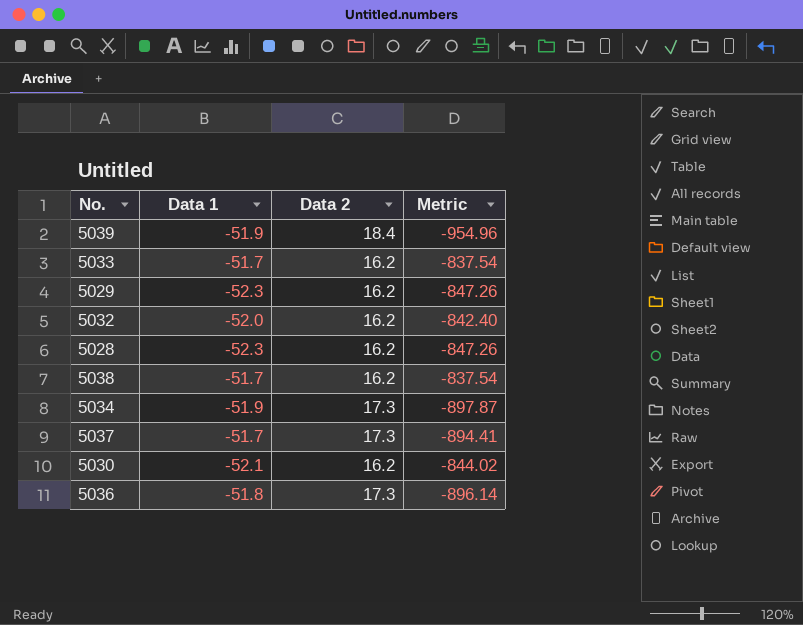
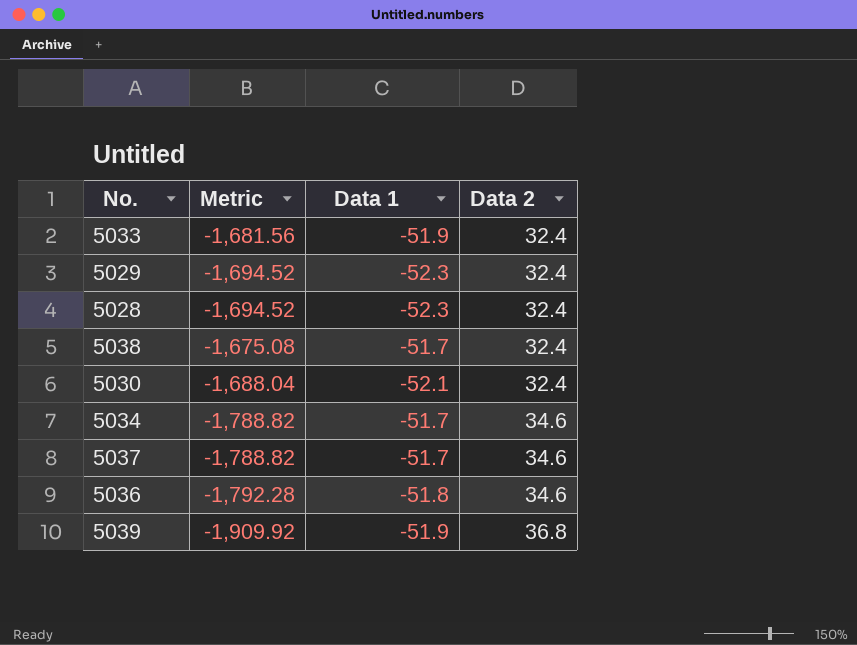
row order: none -> Data 2 ascending
column Metric | position: 4 -> 2
row 5032: -52.0 | 16.2 | -842.40 -> none
5033 | Metric: -837.54 -> -1,681.56
5033 | Data 1: -51.7 -> -51.9
5033 | Data 2: 16.2 -> 32.4
5029 | Metric: -847.26 -> -1,694.52
5029 | Data 2: 16.2 -> 32.4
5028 | Metric: -847.26 -> -1,694.52
5028 | Data 2: 16.2 -> 32.4
5038 | Metric: -837.54 -> -1,675.08
5038 | Data 2: 16.2 -> 32.4
5030 | Metric: -844.02 -> -1,688.04
5030 | Data 2: 16.2 -> 32.4
5034 | Metric: -897.87 -> -1,788.82
5034 | Data 1: -51.9 -> -51.7
5034 | Data 2: 17.3 -> 34.6
5037 | Metric: -894.41 -> -1,788.82
5037 | Data 2: 17.3 -> 34.6
5036 | Metric: -896.14 -> -1,792.28
5036 | Data 2: 17.3 -> 34.6
5039 | Metric: -954.96 -> -1,909.92
5039 | Data 2: 18.4 -> 36.8

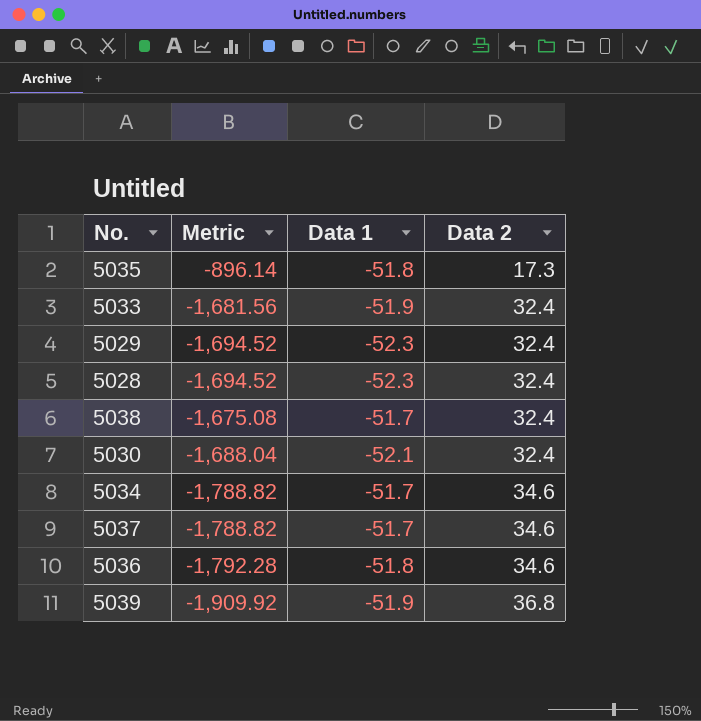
row 5035: none -> -896.14 | -51.8 | 17.3

